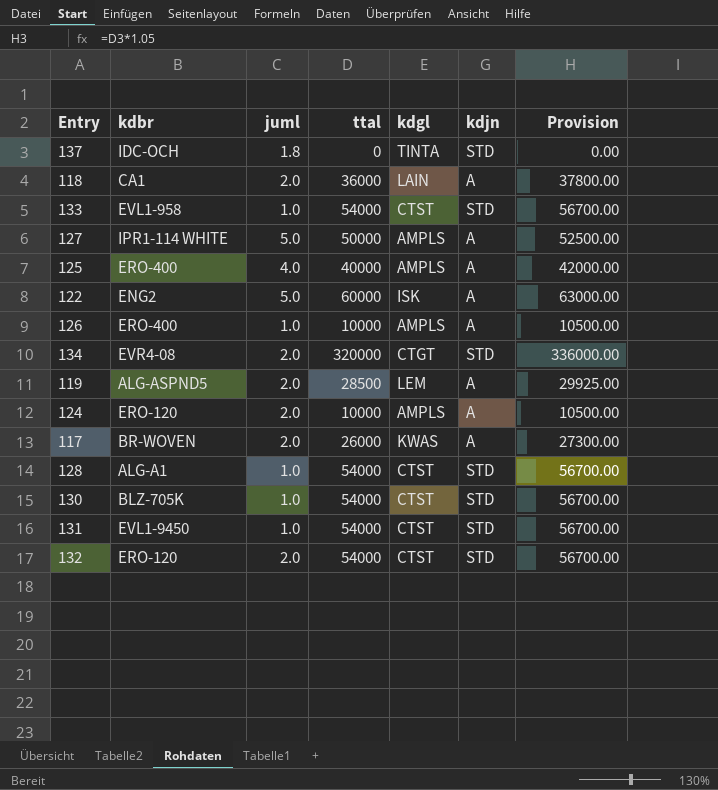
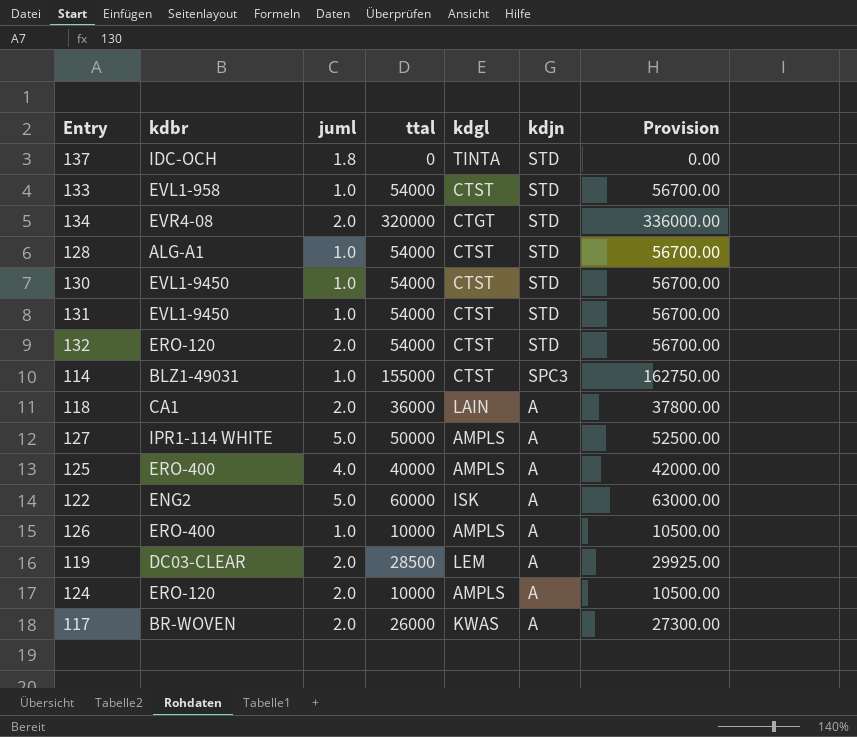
row order: none -> kdjn descending
130 | kdbr: BLZ-705K -> EVL1-9450
row 114: none -> BLZ1-49031 | 1.0 | 155000 | CTST | SPC3 | 162750.00
119 | kdbr: ALG-ASPND5 -> DC03-CLEAR

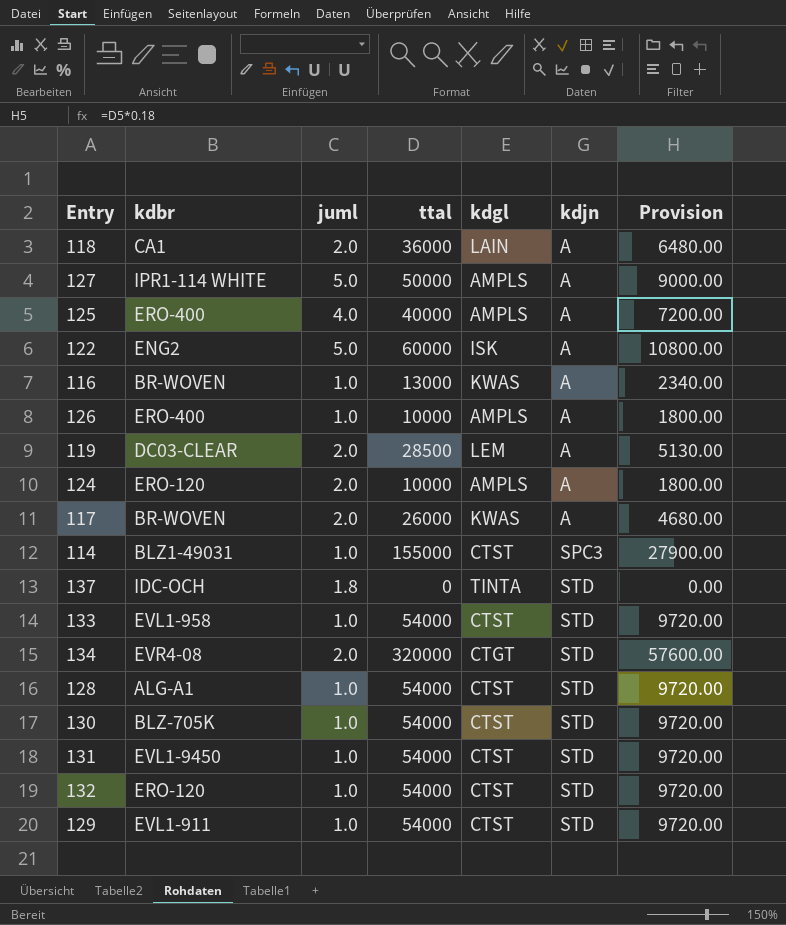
row order: kdjn descending -> kdjn ascending
column Provision | formula: [ttal] * 1.05 -> [ttal] * 0.18
row 116: none -> BR-WOVEN | 1.0 | 13000 | KWAS | A | 2340.00
130 | kdbr: EVL1-9450 -> BLZ-705K
132 | juml: 2.0 -> 1.0
row 129: none -> EVL1-911 | 1.0 | 54000 | CTST | STD | 9720.00

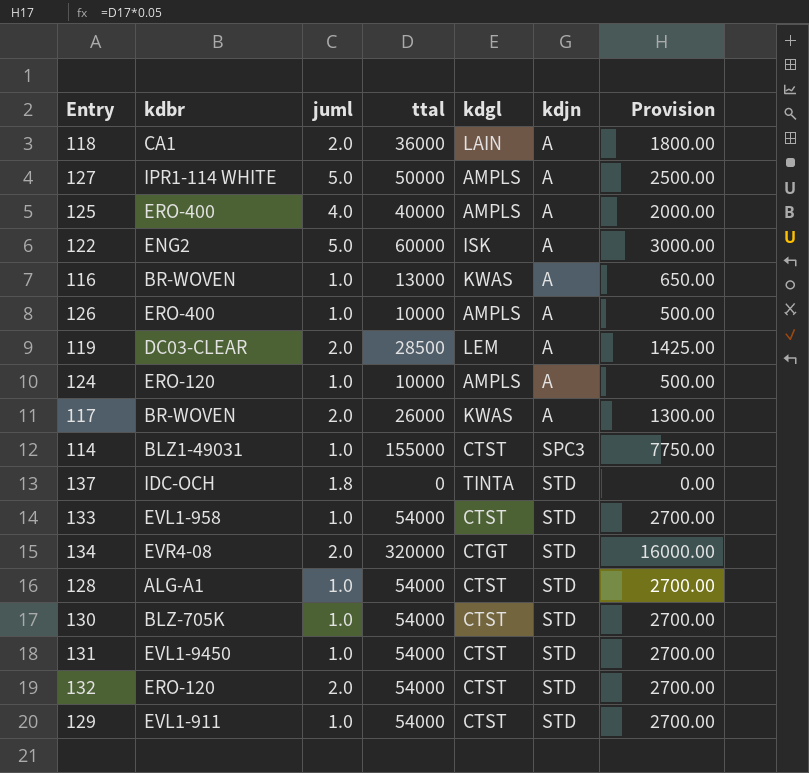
column Provision | formula: [ttal] * 0.18 -> [ttal] * 0.05
124 | juml: 2.0 -> 1.0
132 | juml: 1.0 -> 2.0

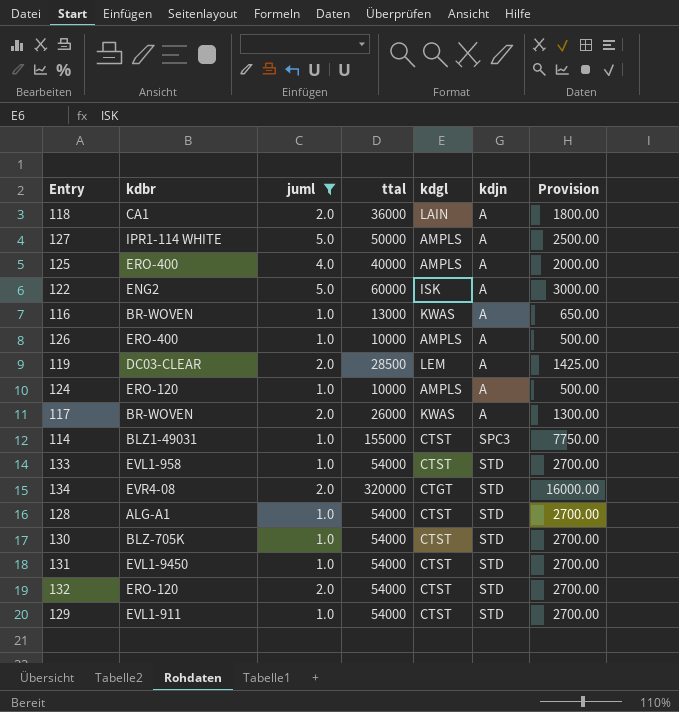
filter: none -> juml != 1.8

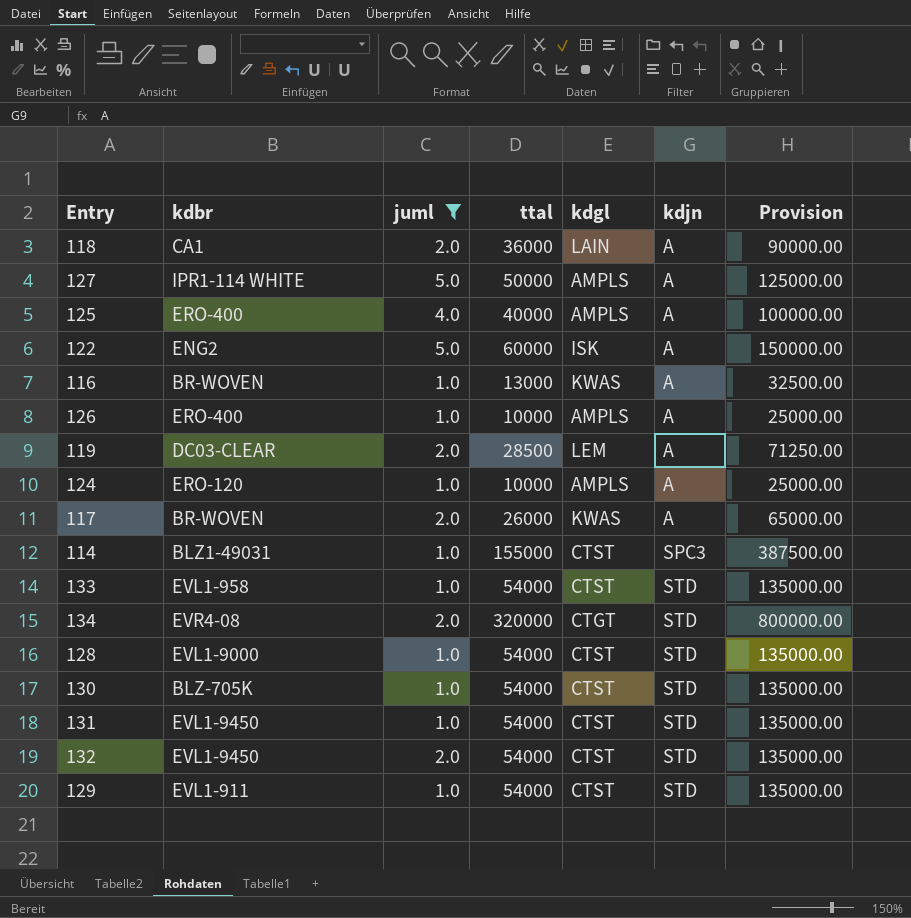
column Provision | formula: [ttal] * 0.05 -> [ttal] * 2.5
128 | kdbr: ALG-A1 -> EVL1-9000
132 | kdbr: ERO-120 -> EVL1-9450

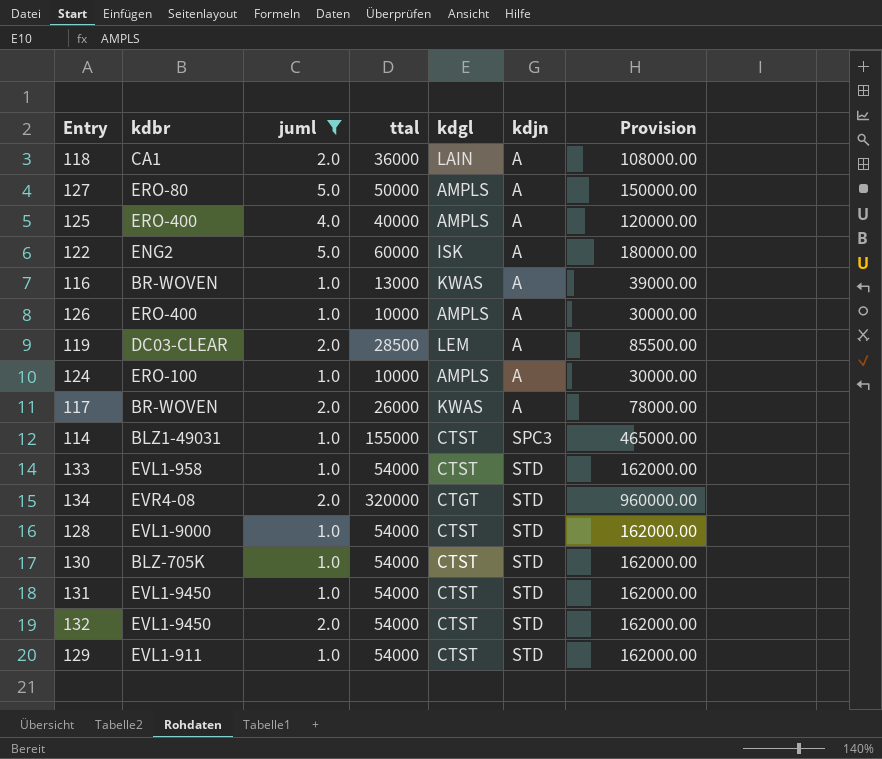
column Provision | formula: [ttal] * 2.5 -> [ttal] * 3
127 | kdbr: IPR1-114 WHITE -> ERO-80
124 | kdbr: ERO-120 -> ERO-100

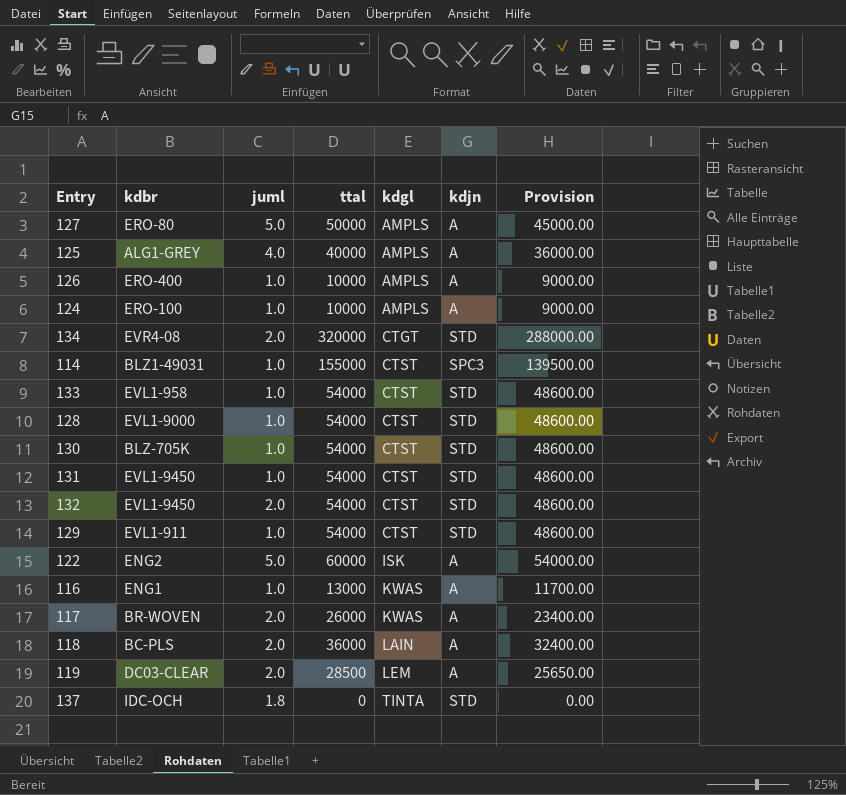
filter: juml != 1.8 -> none
row order: kdjn ascending -> kdgl ascending
column Provision | formula: [ttal] * 3 -> [ttal] * 0.9
125 | kdbr: ERO-400 -> ALG1-GREY
116 | kdbr: BR-WOVEN -> ENG1
118 | kdbr: CA1 -> BC-PLS

